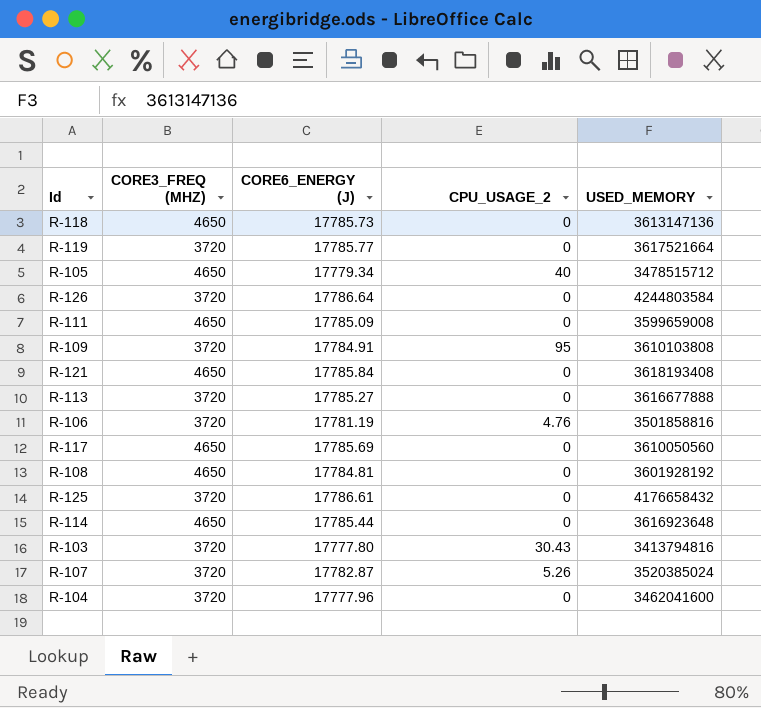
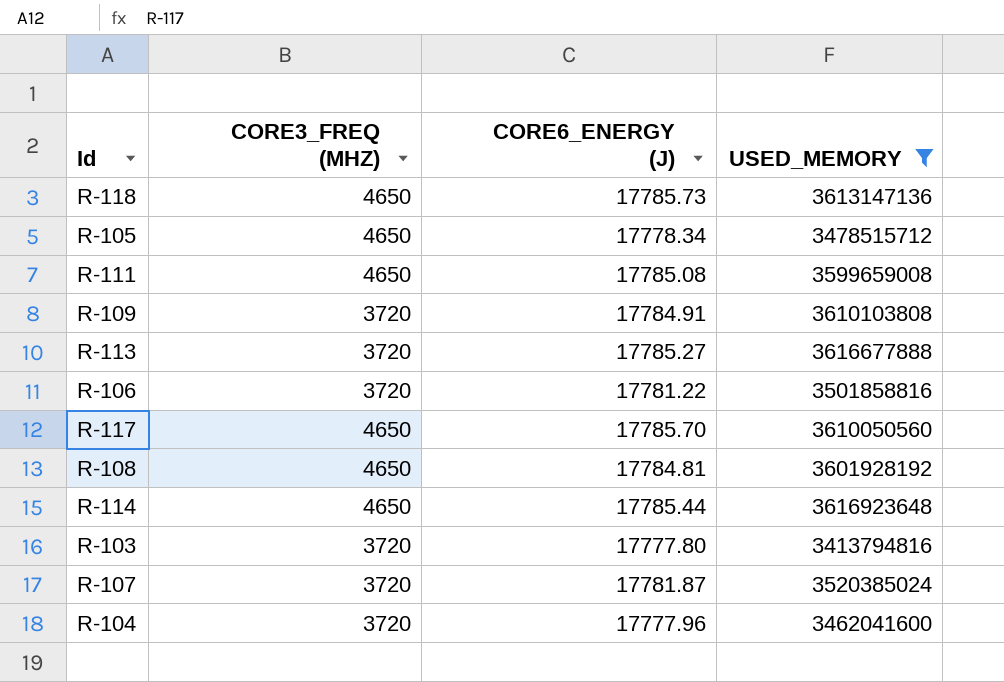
filter: none -> USED_MEMORY <= 3616923648
column CPU_USAGE_2 | position: 4 -> none
R-105 | CORE6_ENERGY (J): 17779.34 -> 17778.34
R-111 | CORE6_ENERGY (J): 17785.09 -> 17785.08
R-106 | CORE6_ENERGY (J): 17781.19 -> 17781.22
R-117 | CORE6_ENERGY (J): 17785.69 -> 17785.70
R-107 | CORE6_ENERGY (J): 17782.87 -> 17781.87

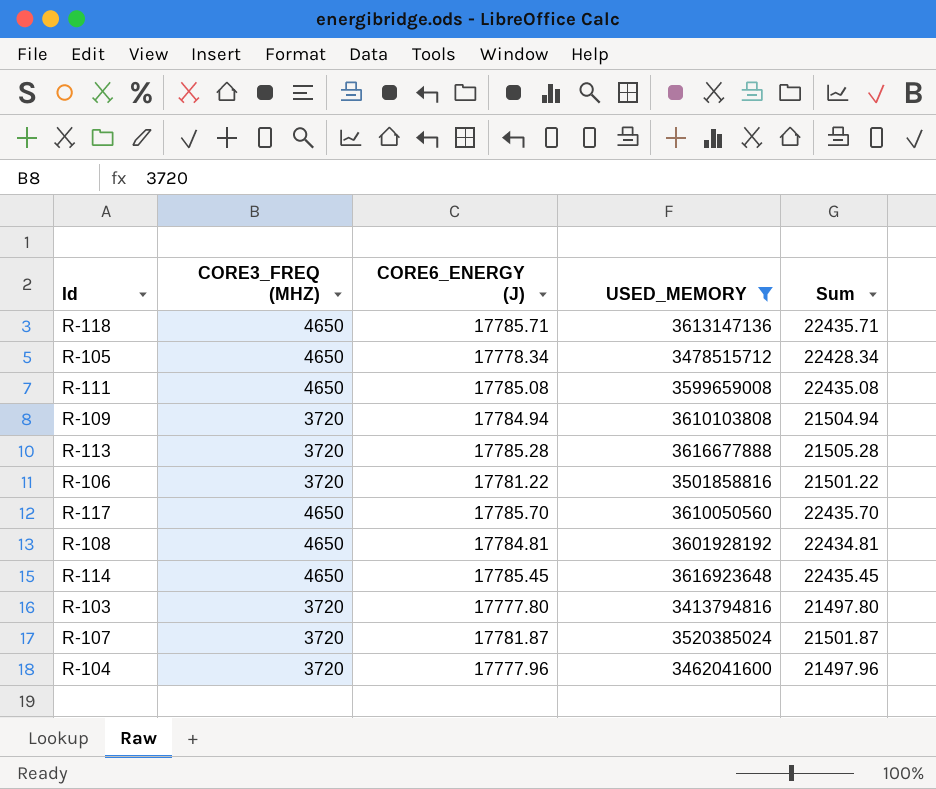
column Sum | formula: none -> [CORE3_FREQ (MHZ)] + [CORE6_ENERGY (J)]
R-118 | CORE6_ENERGY (J): 17785.73 -> 17785.71
R-109 | CORE6_ENERGY (J): 17784.91 -> 17784.94
R-113 | CORE6_ENERGY (J): 17785.27 -> 17785.28
R-114 | CORE6_ENERGY (J): 17785.44 -> 17785.45

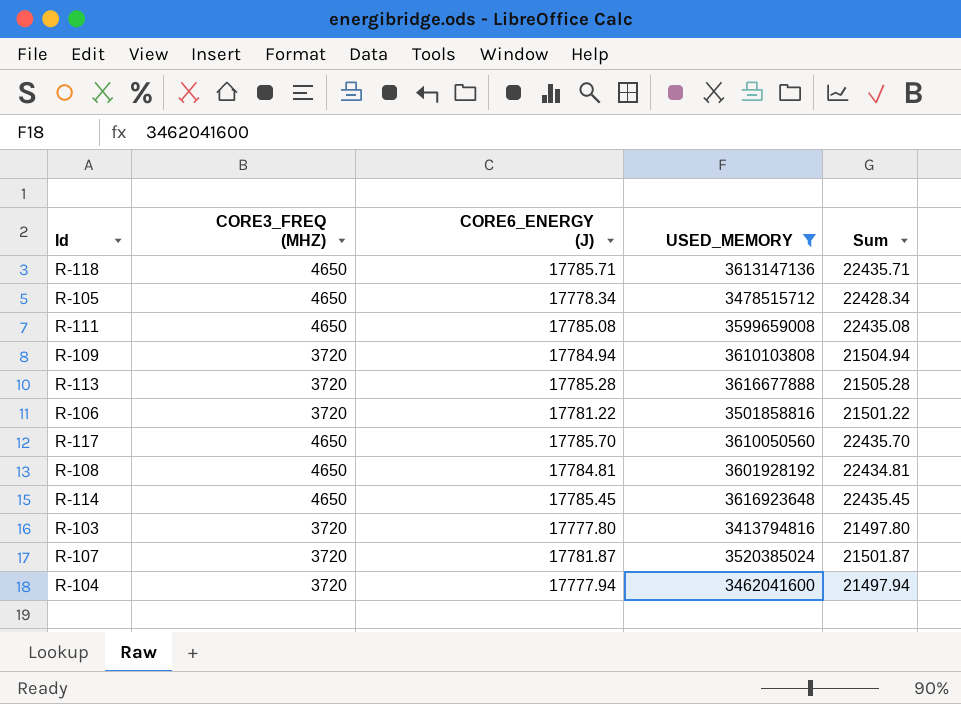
R-104 | CORE6_ENERGY (J): 17777.96 -> 17777.94
R-104 | Sum: 21497.96 -> 21497.94

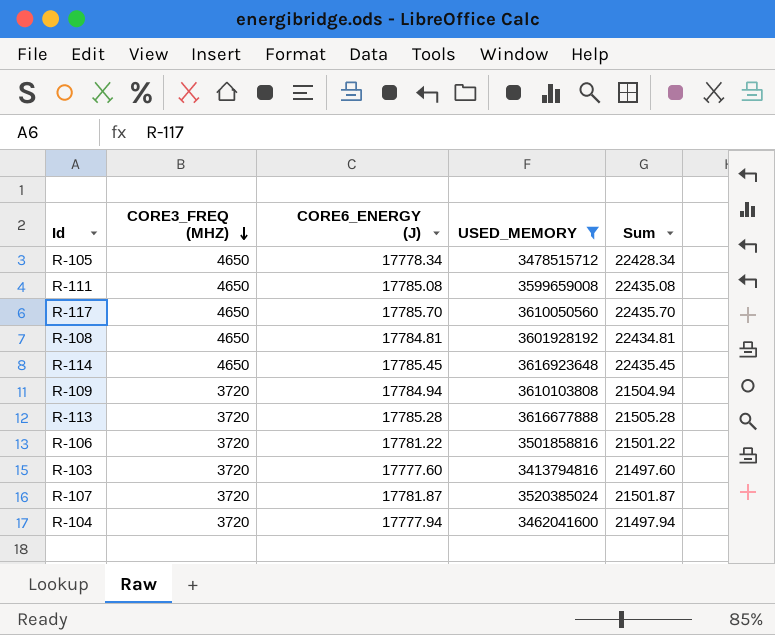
row order: none -> CORE3_FREQ (MHZ) descending
row R-118: 4650 | 17785.71 | 3613147136 | 22435.71 -> none
R-103 | CORE6_ENERGY (J): 17777.80 -> 17777.60
R-103 | Sum: 21497.80 -> 21497.60

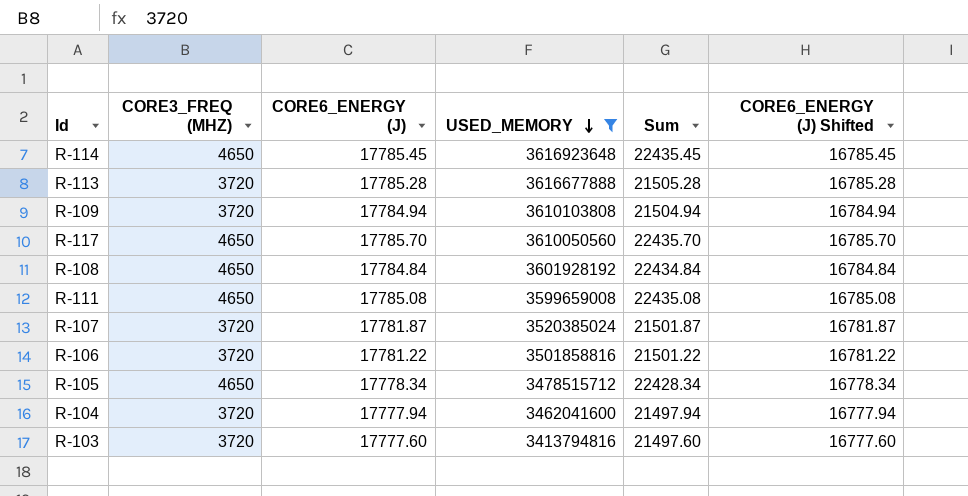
row order: CORE3_FREQ (MHZ) descending -> USED_MEMORY descending
column CORE6_ENERGY (J) Shifted | formula: none -> [CORE6_ENERGY (J)] - 1000
R-108 | CORE6_ENERGY (J): 17784.81 -> 17784.84
R-108 | Sum: 22434.81 -> 22434.84

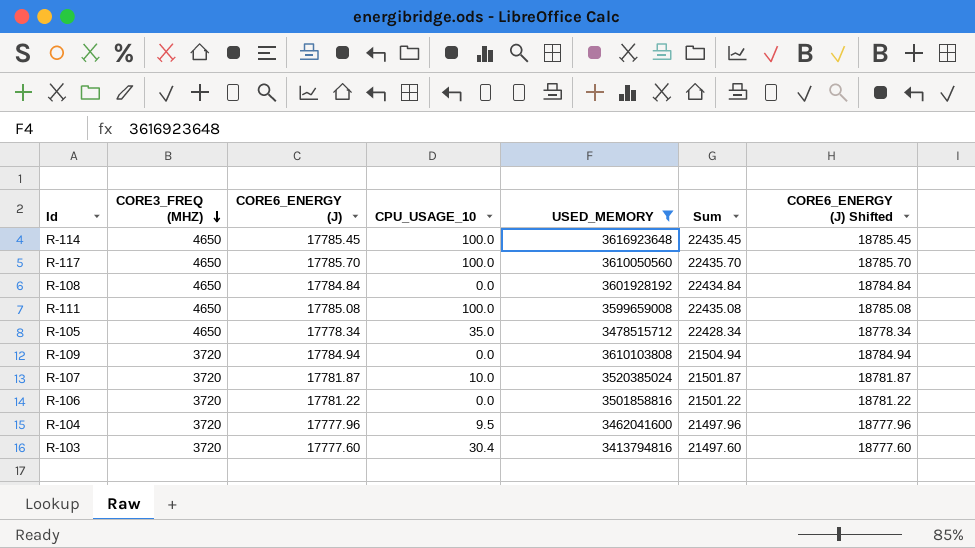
row order: USED_MEMORY descending -> CORE3_FREQ (MHZ) descending
column CPU_USAGE_10 | position: none -> 4
column CORE6_ENERGY (J) Shifted | formula: [CORE6_ENERGY (J)] - 1000 -> [CORE6_ENERGY (J)] + 1000
row R-113: 3720 | 17785.28 | 3616677888 | 21505.28 | 16785.28 -> none
R-104 | CORE6_ENERGY (J): 17777.94 -> 17777.96
R-104 | Sum: 21497.94 -> 21497.96

